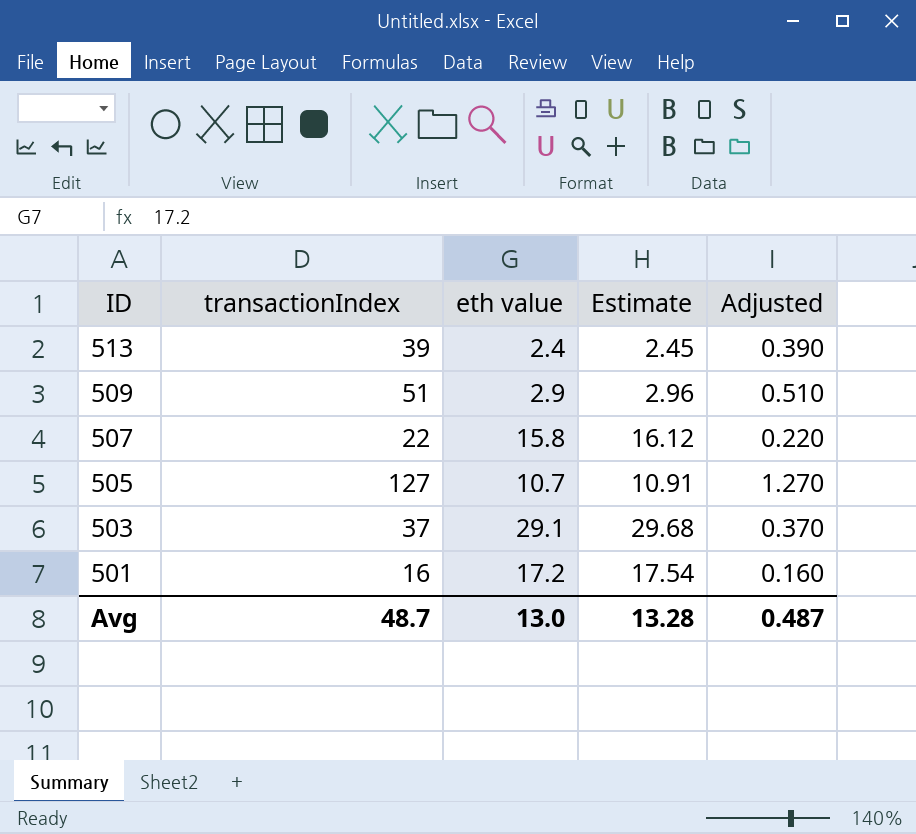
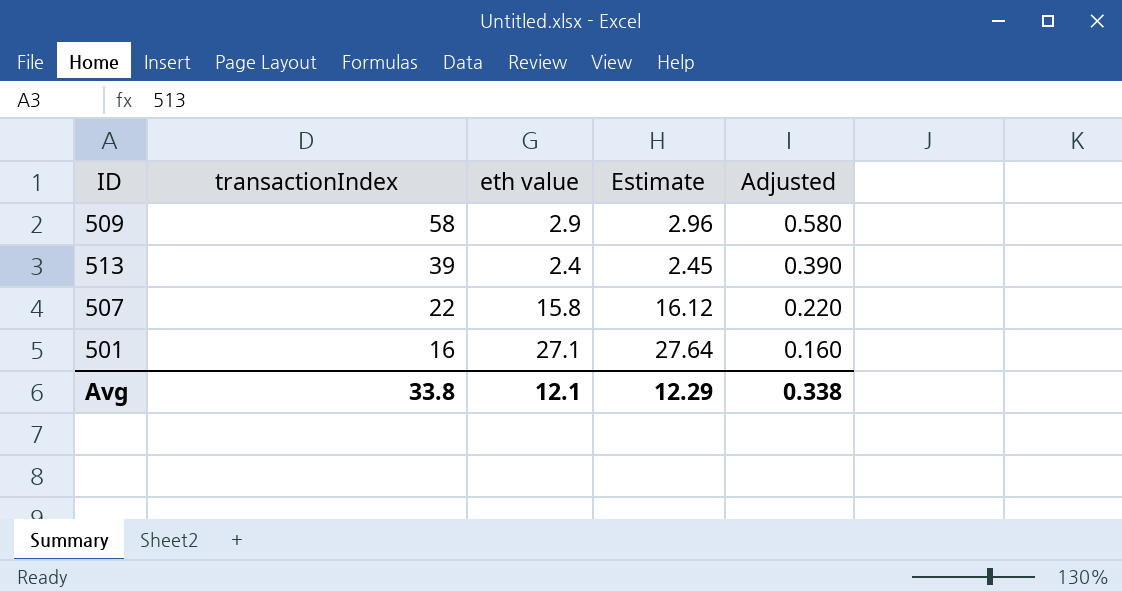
row order: ID descending -> transactionIndex descending
row 505: 127 | 10.7 | 10.91 | 1.270 -> none
row 503: 37 | 29.1 | 29.68 | 0.370 -> none
509 | transactionIndex: 51 -> 58
509 | Adjusted: 0.510 -> 0.580
501 | eth value: 17.2 -> 27.1
501 | Estimate: 17.54 -> 27.64
Avg | transactionIndex: 48.7 -> 33.8
Avg | eth value: 13.0 -> 12.1
Avg | Estimate: 13.28 -> 12.29
Avg | Adjusted: 0.487 -> 0.338

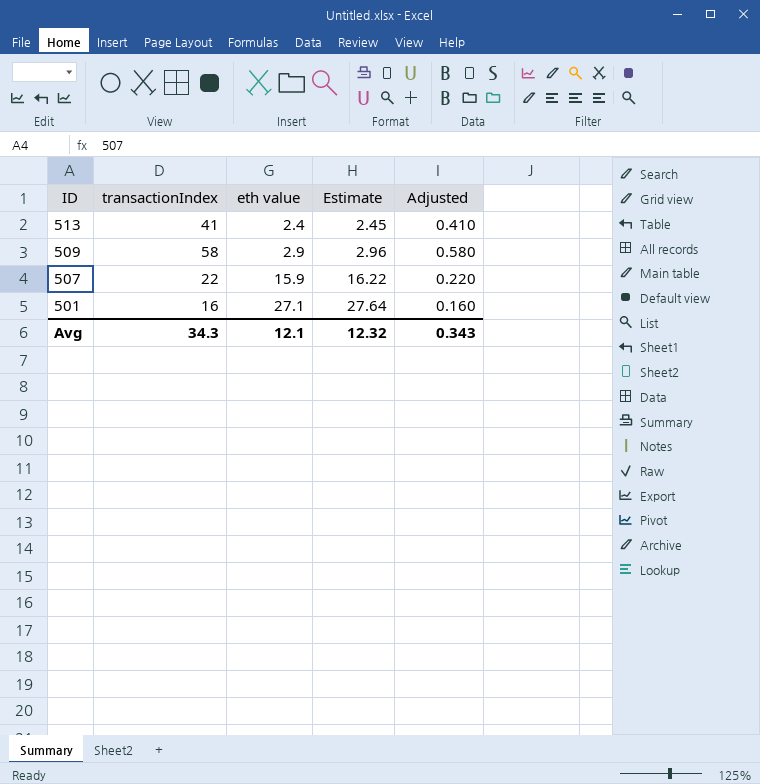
row order: transactionIndex descending -> ID descending
513 | transactionIndex: 39 -> 41
513 | Adjusted: 0.390 -> 0.410
507 | eth value: 15.8 -> 15.9
507 | Estimate: 16.12 -> 16.22
Avg | transactionIndex: 33.8 -> 34.3
Avg | Estimate: 12.29 -> 12.32
Avg | Adjusted: 0.338 -> 0.343

